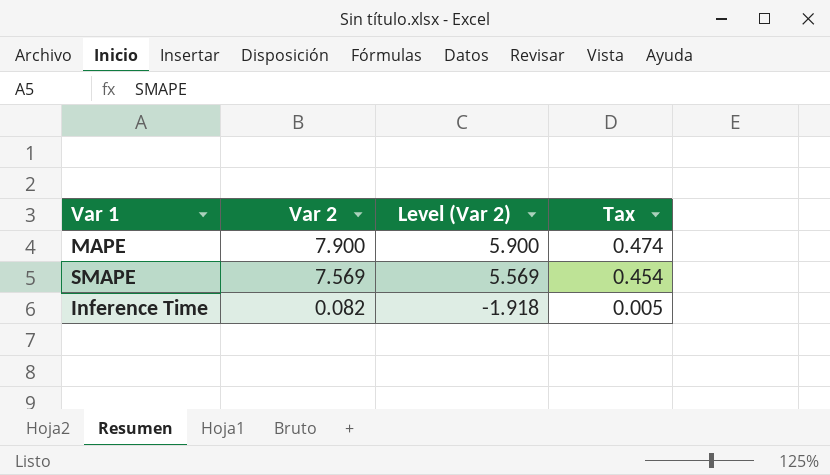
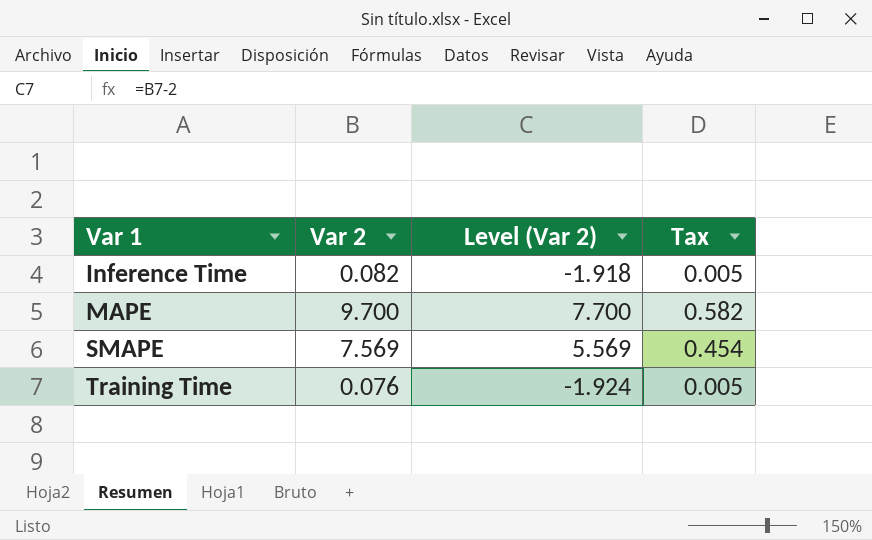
row order: Var 2 descending -> Var 1 ascending
MAPE | Var 2: 7.900 -> 9.700
MAPE | Level (Var 2): 5.900 -> 7.700
MAPE | Tax: 0.474 -> 0.582
row Training Time: none -> 0.076 | -1.924 | 0.005

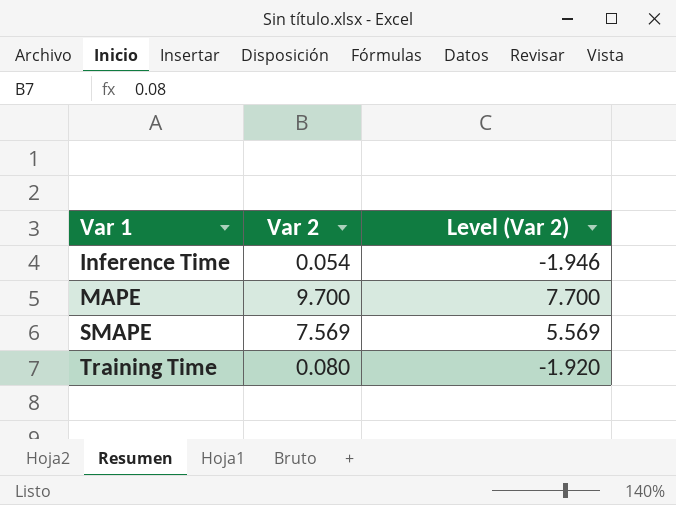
column Tax | formula: [Var 2] * 0.06 -> none
Inference Time | Var 2: 0.082 -> 0.054
Inference Time | Level (Var 2): -1.918 -> -1.946
Training Time | Var 2: 0.076 -> 0.080
Training Time | Level (Var 2): -1.924 -> -1.920

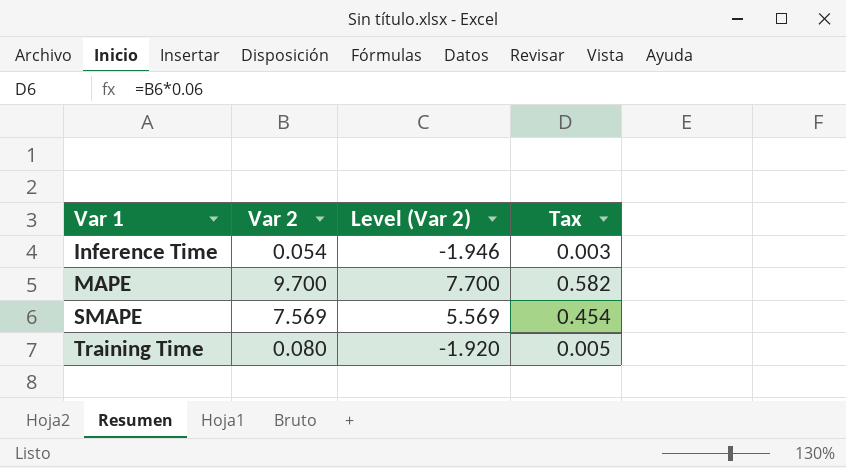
column Tax | formula: none -> [Var 2] * 0.06

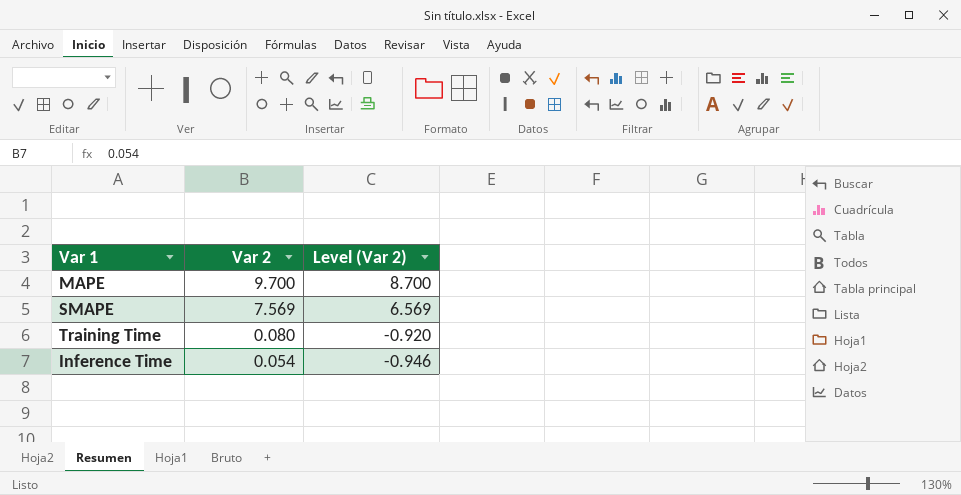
row order: Var 1 ascending -> Var 2 descending
column Tax | formula: [Var 2] * 0.06 -> none
column Level (Var 2) | formula: [Var 2] - 2 -> [Var 2] - 1

